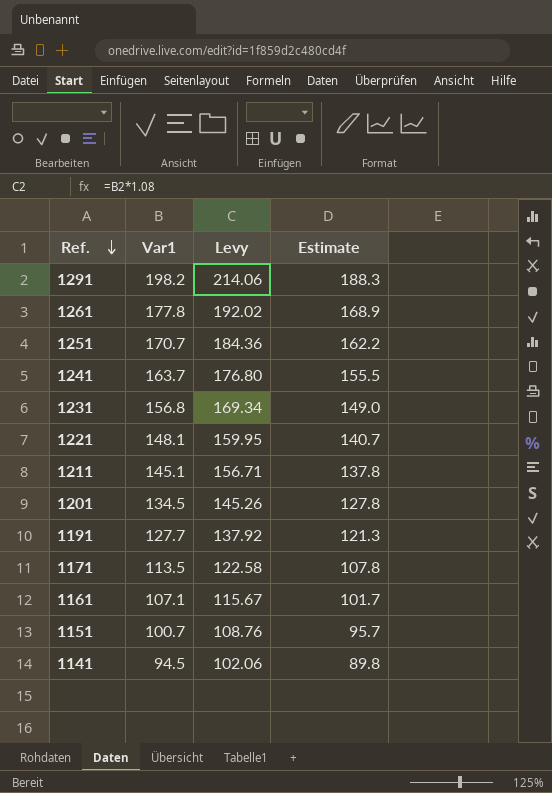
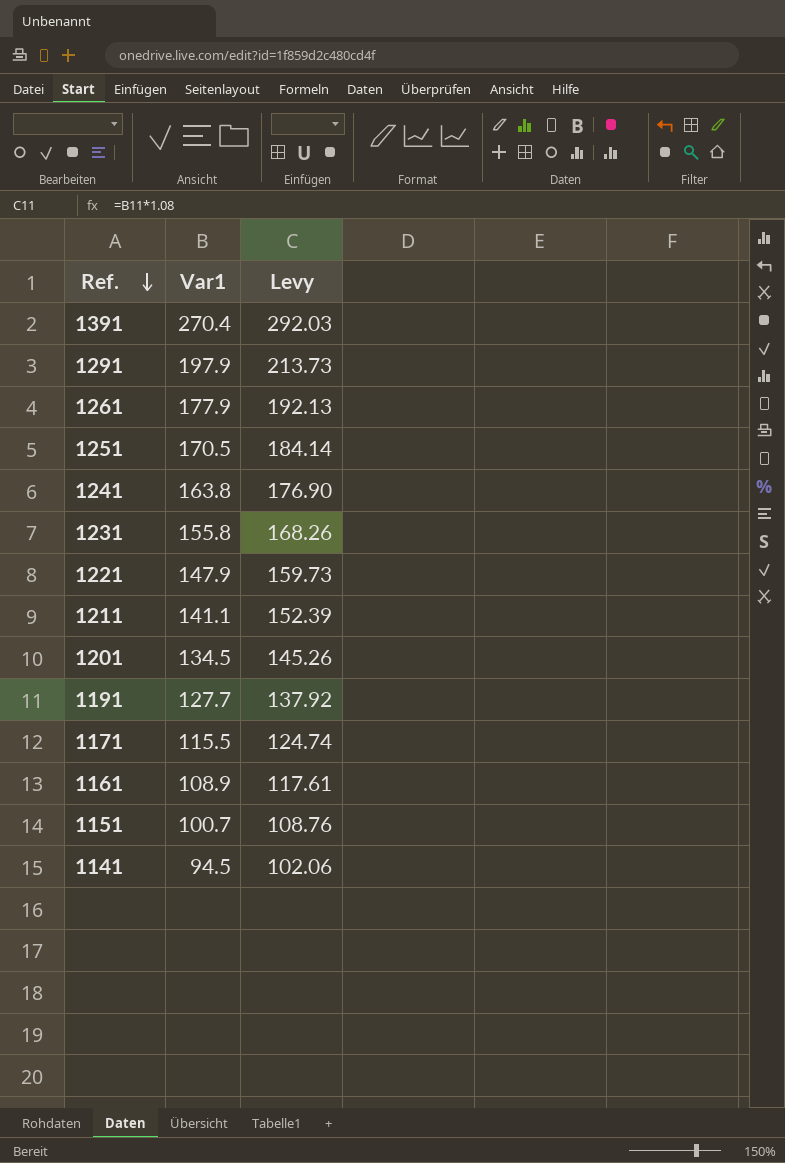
column Estimate | formula: [Var1] * 0.95 -> none
row 1391: none -> 270.4 | 292.03
1291 | Var1: 198.2 -> 197.9
1291 | Levy: 214.06 -> 213.73
1261 | Var1: 177.8 -> 177.9
1261 | Levy: 192.02 -> 192.13
1251 | Var1: 170.7 -> 170.5
1251 | Levy: 184.36 -> 184.14
1241 | Var1: 163.7 -> 163.8
1241 | Levy: 176.80 -> 176.90
1231 | Var1: 156.8 -> 155.8
1231 | Levy: 169.34 -> 168.26
1221 | Var1: 148.1 -> 147.9
1221 | Levy: 159.95 -> 159.73
1211 | Var1: 145.1 -> 141.1
1211 | Levy: 156.71 -> 152.39
1171 | Var1: 113.5 -> 115.5
1171 | Levy: 122.58 -> 124.74
1161 | Var1: 107.1 -> 108.9
1161 | Levy: 115.67 -> 117.61

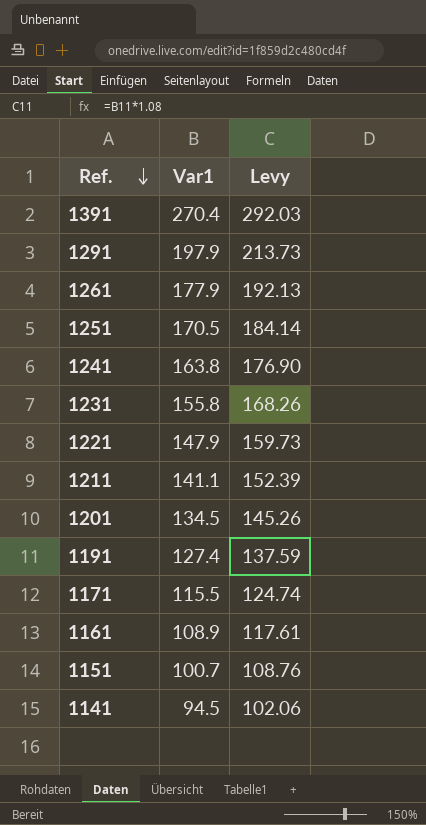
1191 | Var1: 127.7 -> 127.4
1191 | Levy: 137.92 -> 137.59

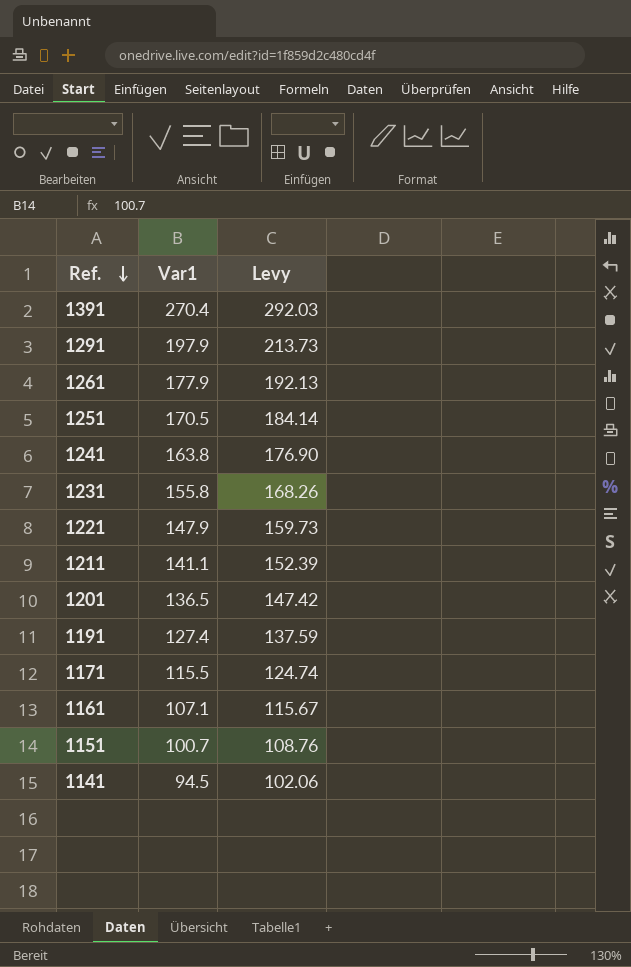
1201 | Var1: 134.5 -> 136.5
1201 | Levy: 145.26 -> 147.42
1161 | Var1: 108.9 -> 107.1
1161 | Levy: 117.61 -> 115.67

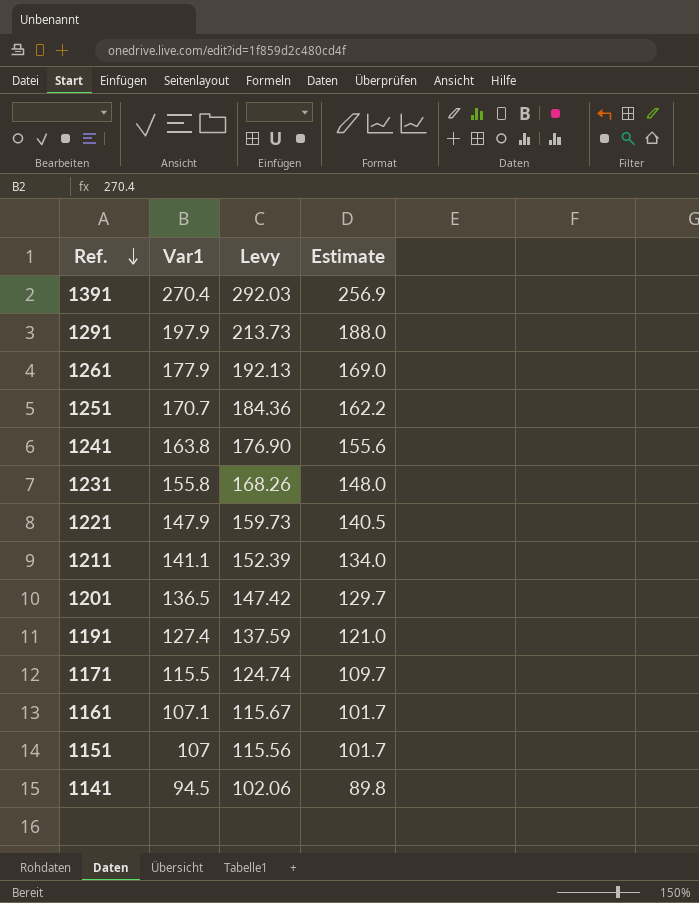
column Estimate | formula: none -> [Var1] * 0.95
1251 | Var1: 170.5 -> 170.7
1251 | Levy: 184.14 -> 184.36
1151 | Var1: 100.7 -> 107
1151 | Levy: 108.76 -> 115.56

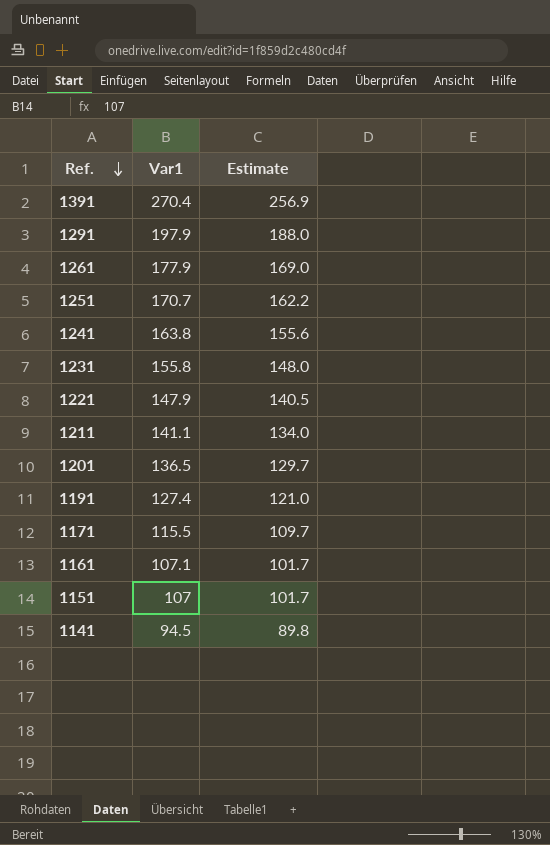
column Levy | formula: [Var1] * 1.08 -> none

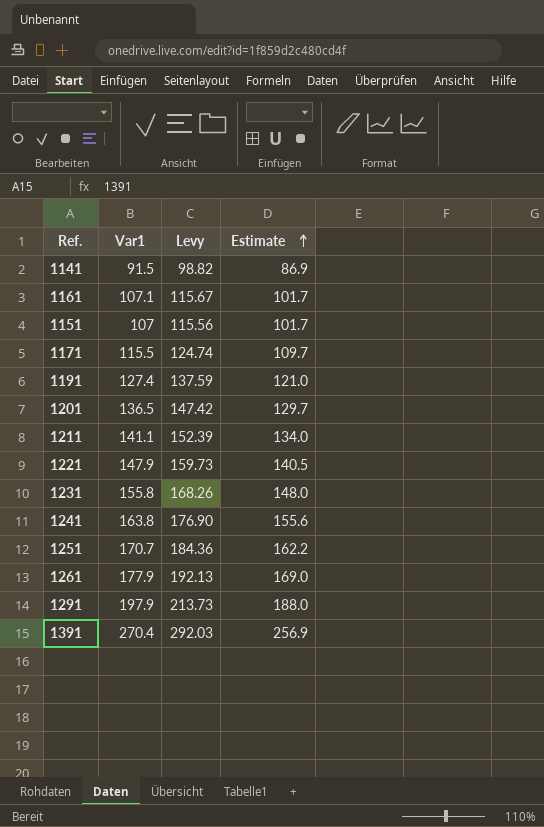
row order: Ref. descending -> Estimate ascending
column Levy | formula: none -> [Var1] * 1.08
1141 | Var1: 94.5 -> 91.5
1141 | Estimate: 89.8 -> 86.9

